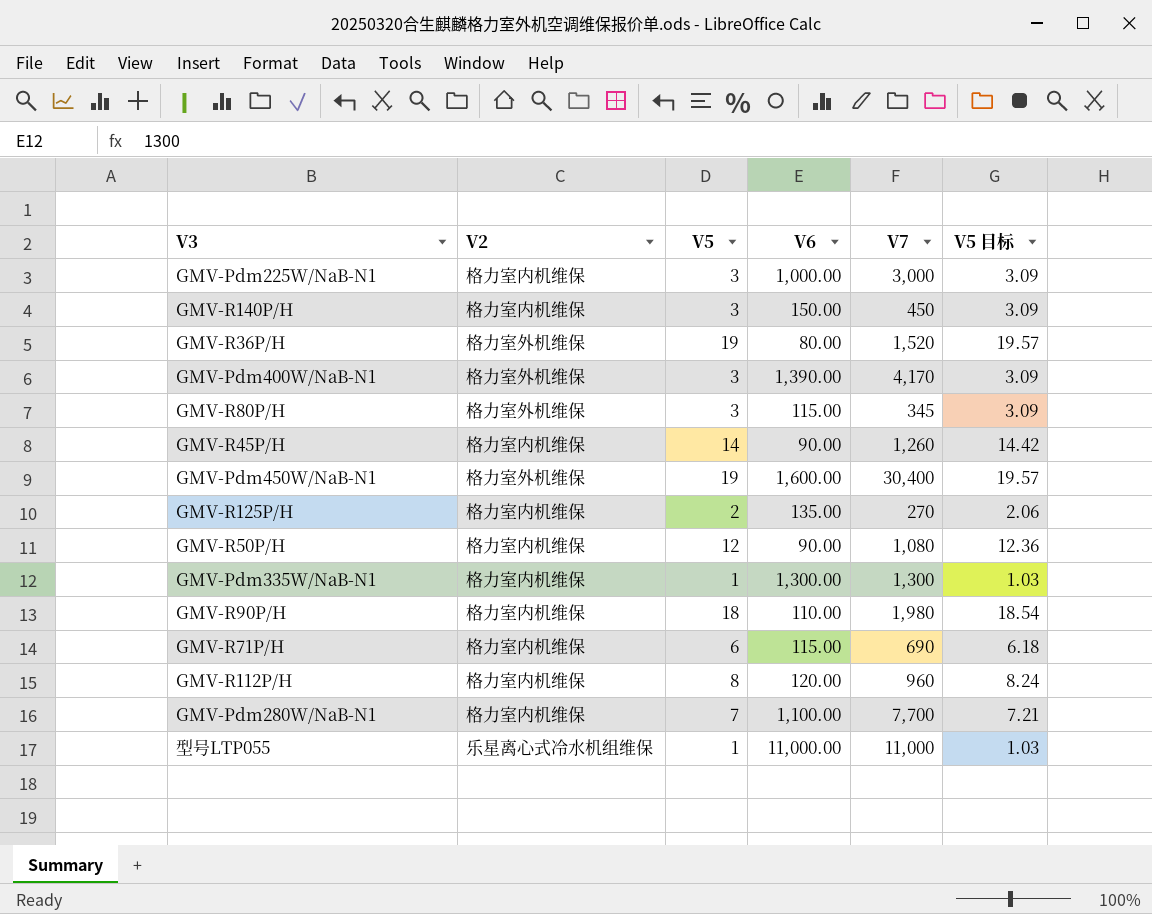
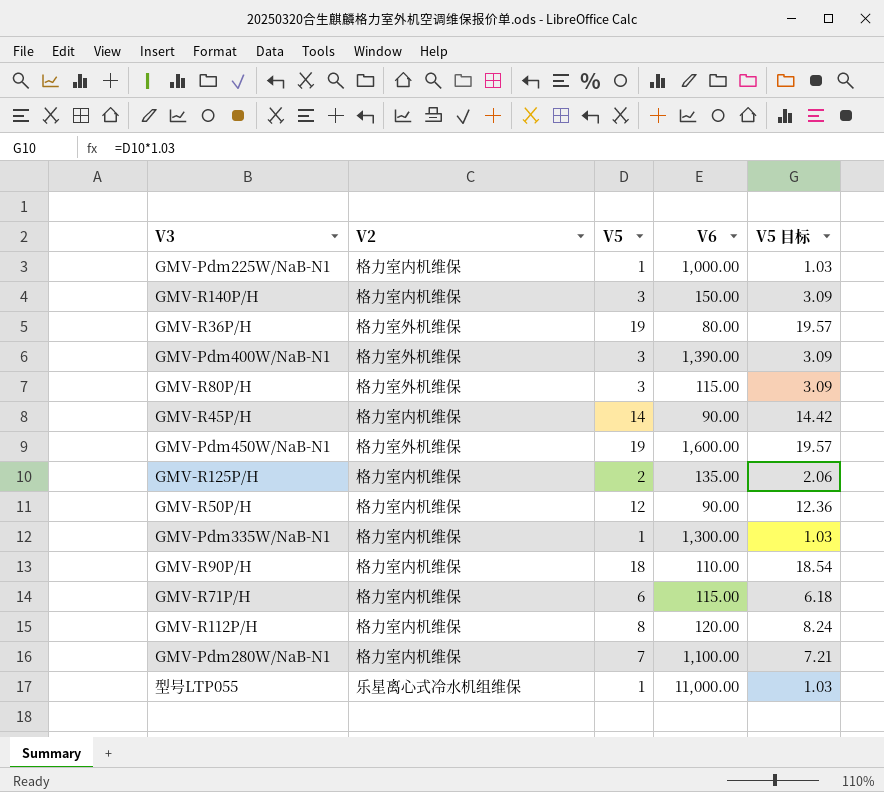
column V7 | formula: [V5] * [V6] -> none
GMV-Pdm225W/NaB-N1 | V5: 3 -> 1
GMV-Pdm225W/NaB-N1 | V5 目标: 3.09 -> 1.03

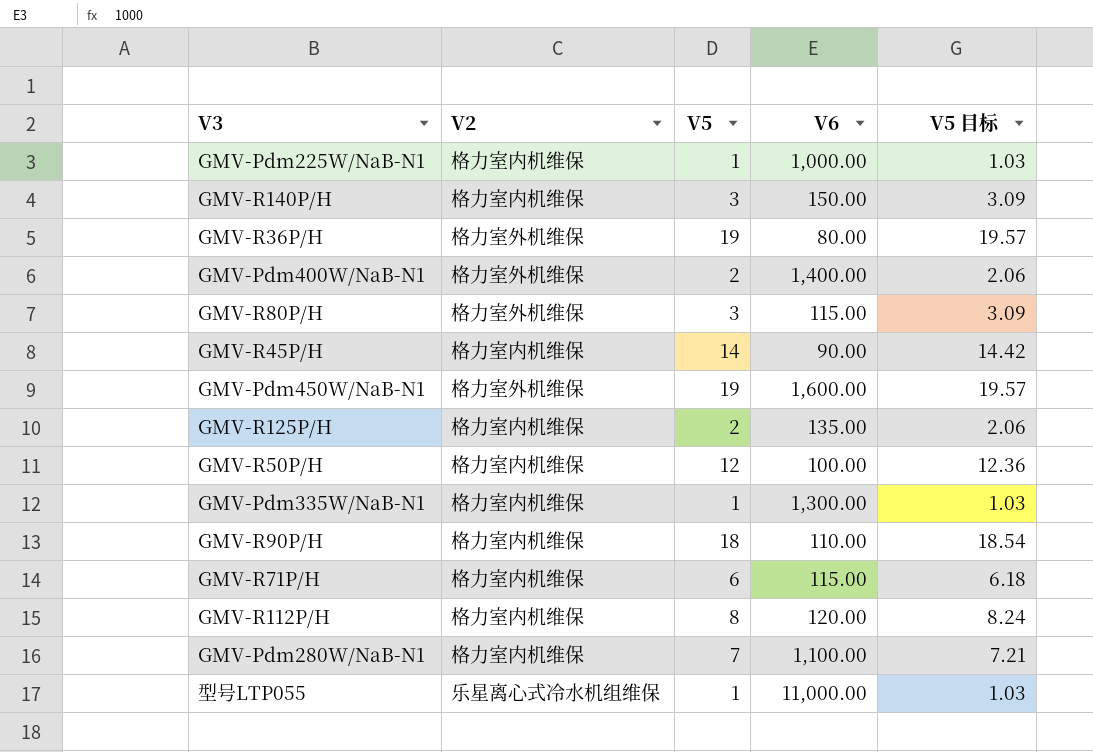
GMV-Pdm400W/NaB-N1 | V5: 3 -> 2
GMV-Pdm400W/NaB-N1 | V6: 1,390.00 -> 1,400.00
GMV-Pdm400W/NaB-N1 | V5 目标: 3.09 -> 2.06
GMV-R50P/H | V6: 90.00 -> 100.00

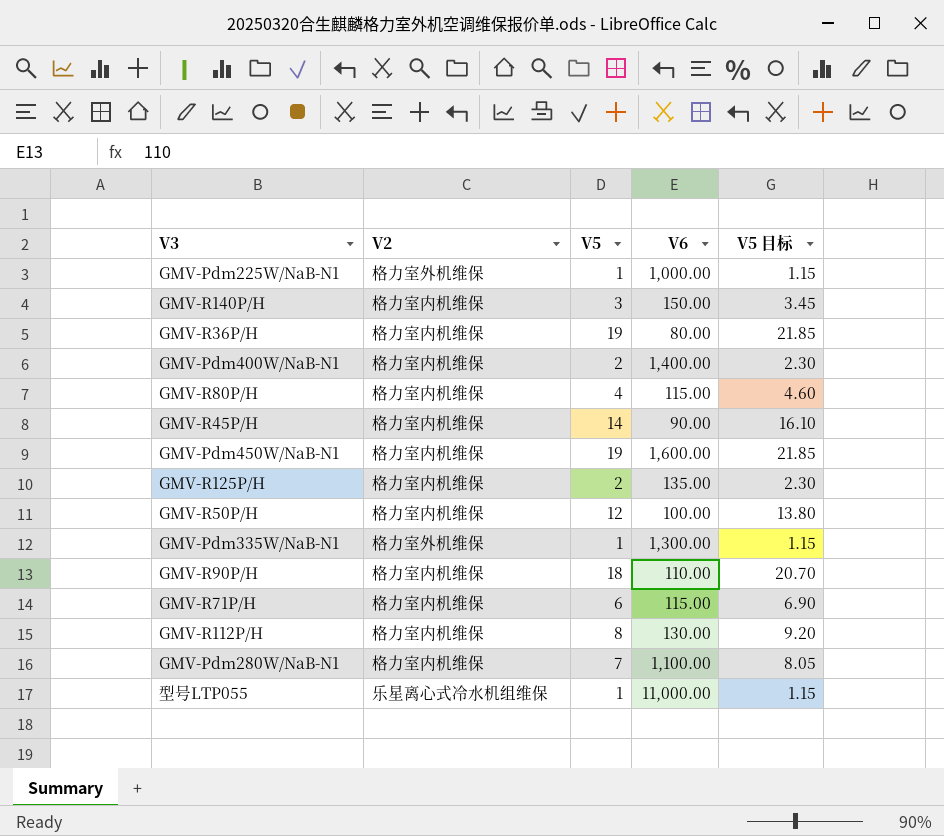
column V5 目标 | formula: [V5] * 1.03 -> [V5] * 1.15
GMV-Pdm225W/NaB-N1 | V2: 格力室内机维保 -> 格力室外机维保
GMV-R36P/H | V2: 格力室外机维保 -> 格力室内机维保
GMV-Pdm400W/NaB-N1 | V2: 格力室外机维保 -> 格力室内机维保
GMV-R80P/H | V2: 格力室外机维保 -> 格力室内机维保
GMV-R80P/H | V5: 3 -> 4
GMV-Pdm450W/NaB-N1 | V2: 格力室外机维保 -> 格力室内机维保
GMV-Pdm335W/NaB-N1 | V2: 格力室内机维保 -> 格力室外机维保
GMV-R112P/H | V6: 120.00 -> 130.00

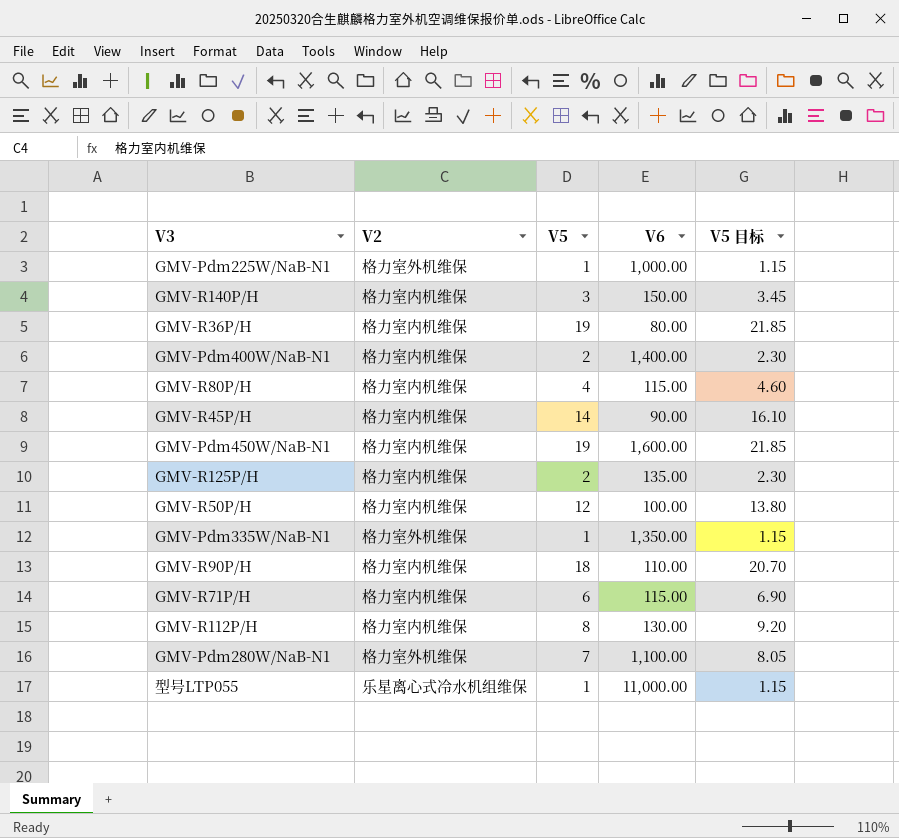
GMV-Pdm335W/NaB-N1 | V6: 1,300.00 -> 1,350.00
GMV-Pdm280W/NaB-N1 | V2: 格力室内机维保 -> 格力室外机维保

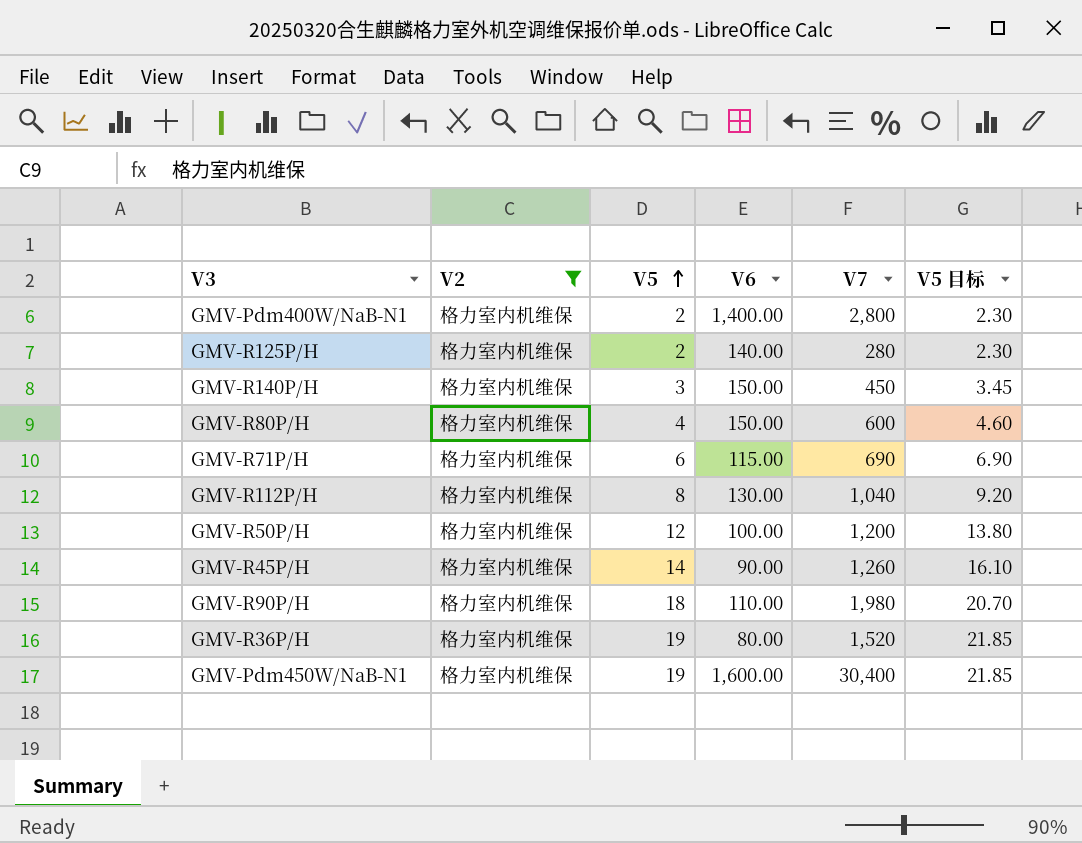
filter: none -> V2 = 格力室内机维保
row order: none -> V5 ascending
column V7 | formula: none -> [V5] * [V6]
GMV-R125P/H | V6: 135.00 -> 140.00
GMV-R80P/H | V6: 115.00 -> 150.00

